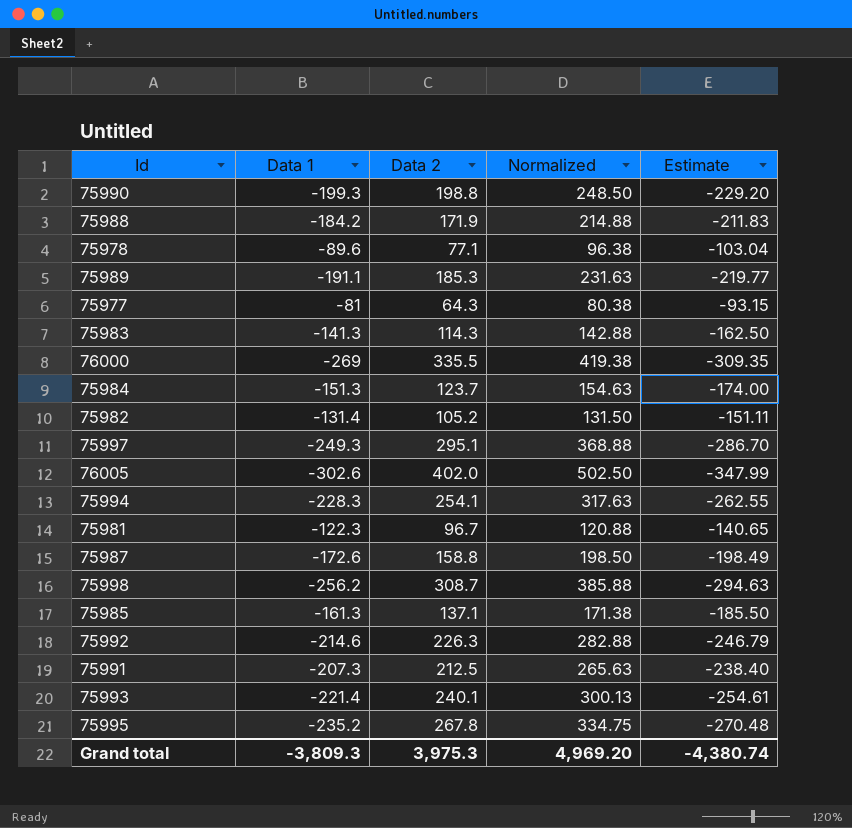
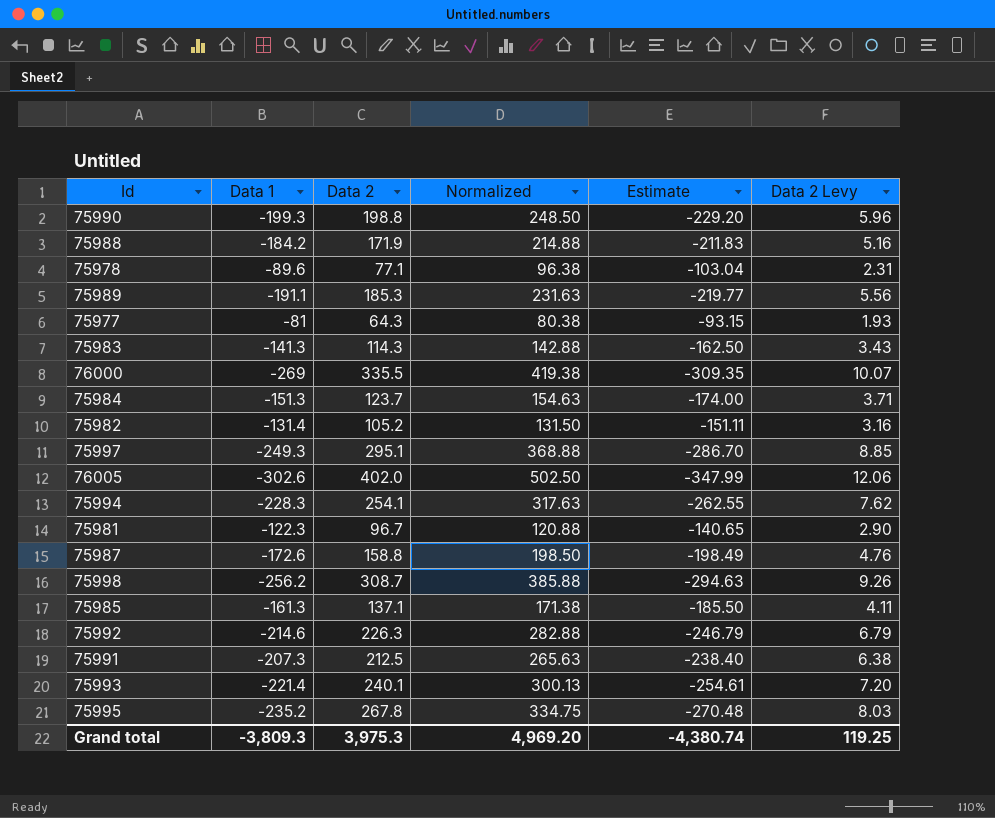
column Data 2 Levy | formula: none -> [Data 2] * 0.03

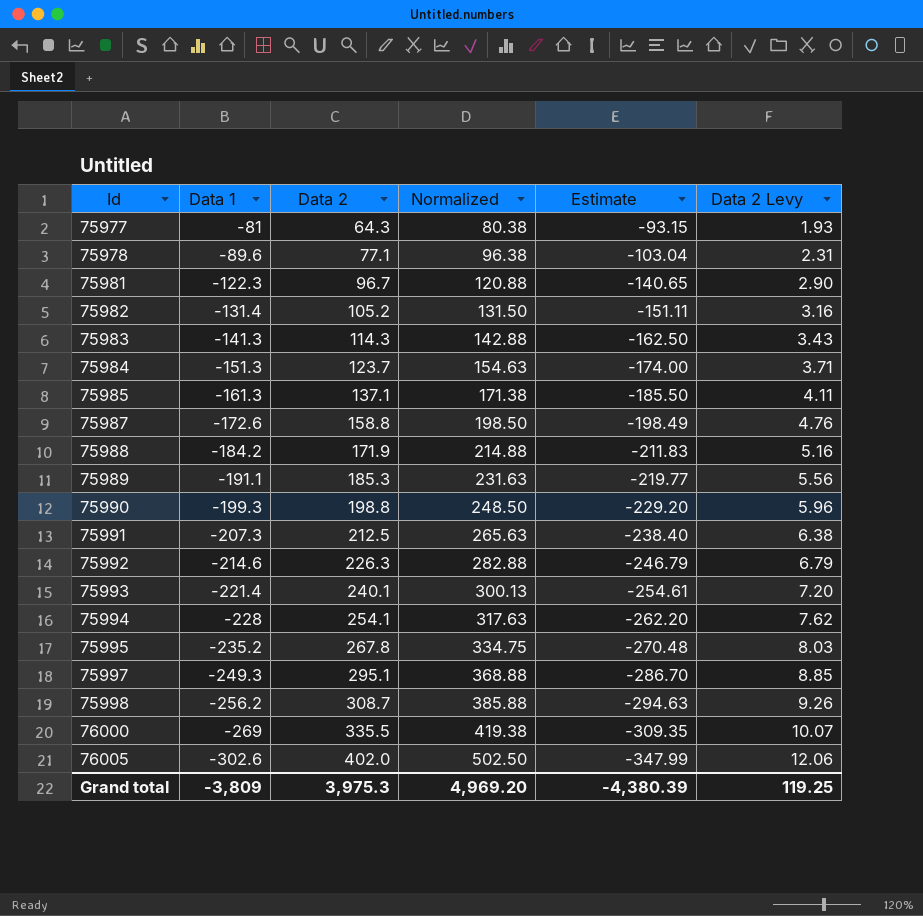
row order: none -> Id ascending
75994 | Data 1: -228.3 -> -228
75994 | Estimate: -262.55 -> -262.20
Grand total | Data 1: -3,809.3 -> -3,809
Grand total | Estimate: -4,380.74 -> -4,380.39

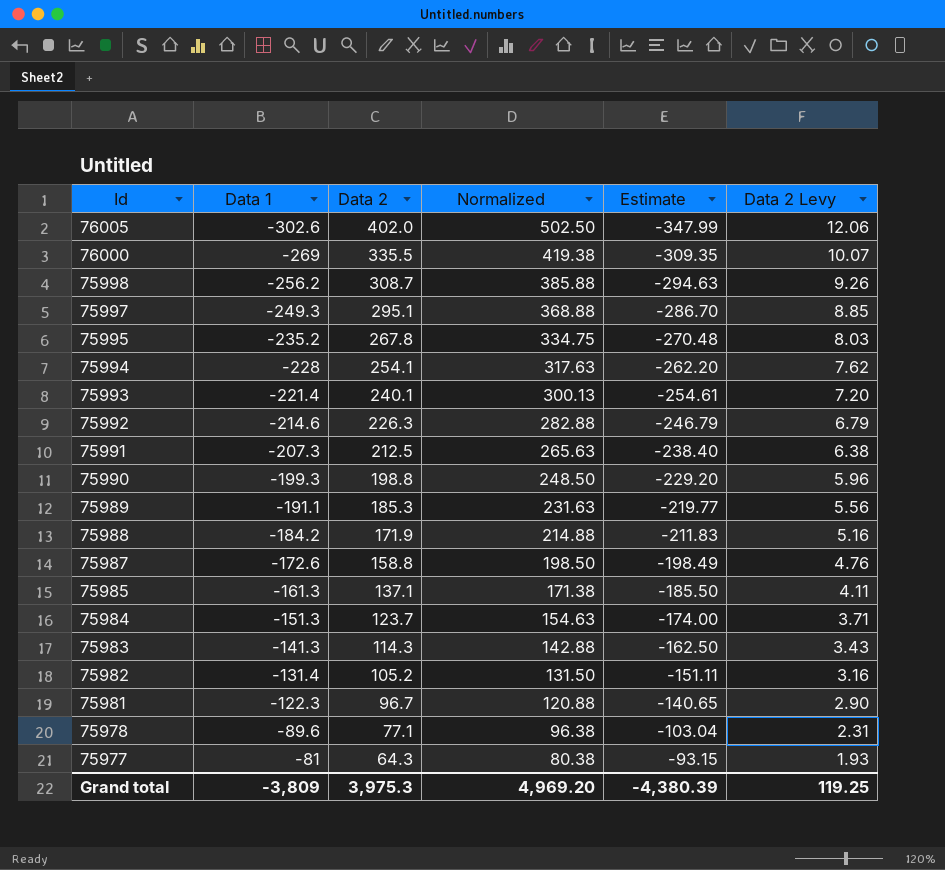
row order: Id ascending -> Id descending

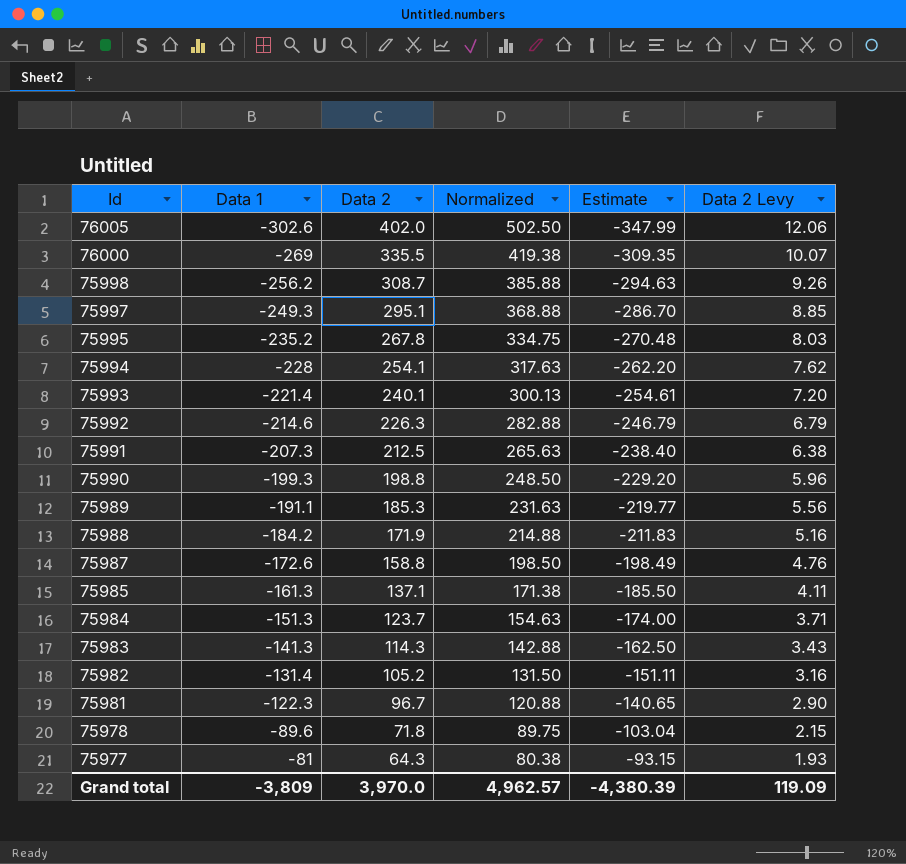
75978 | Data 2: 77.1 -> 71.8
75978 | Normalized: 96.38 -> 89.75
75978 | Data 2 Levy: 2.31 -> 2.15
Grand total | Data 2: 3,975.3 -> 3,970.0
Grand total | Normalized: 4,969.20 -> 4,962.57
Grand total | Data 2 Levy: 119.25 -> 119.09

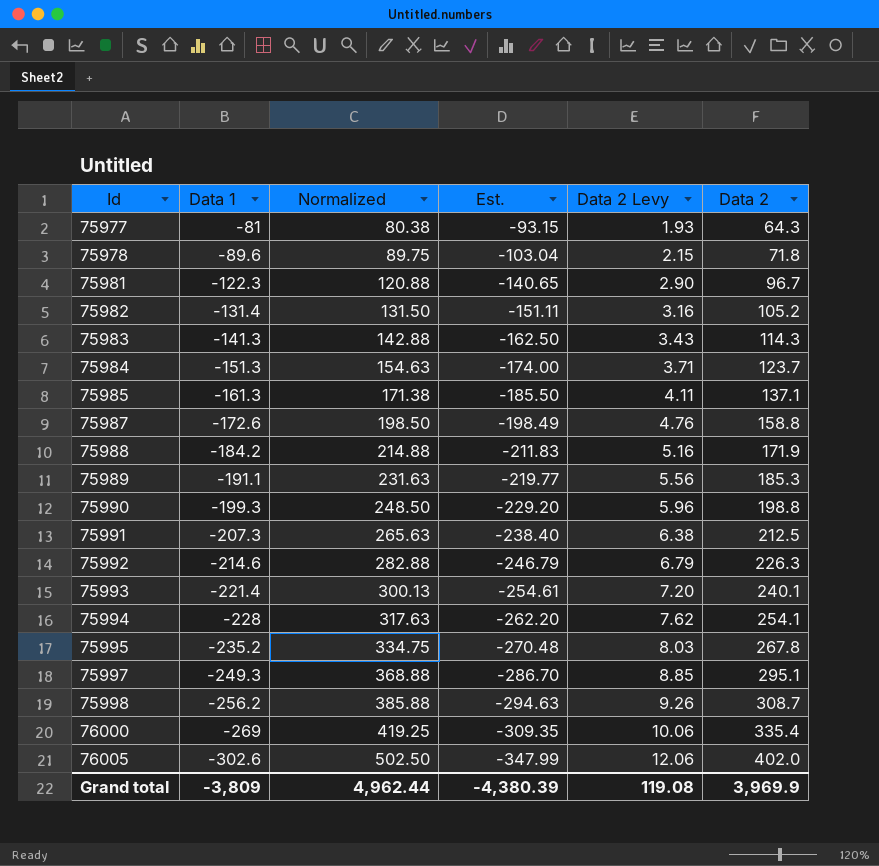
row order: Id descending -> Id ascending
column name: Estimate -> Est.
column Data 2 | position: 3 -> 6
76000 | Normalized: 419.38 -> 419.25
76000 | Data 2 Levy: 10.07 -> 10.06
76000 | Data 2: 335.5 -> 335.4
Grand total | Normalized: 4,962.57 -> 4,962.44
Grand total | Data 2 Levy: 119.09 -> 119.08
Grand total | Data 2: 3,970.0 -> 3,969.9

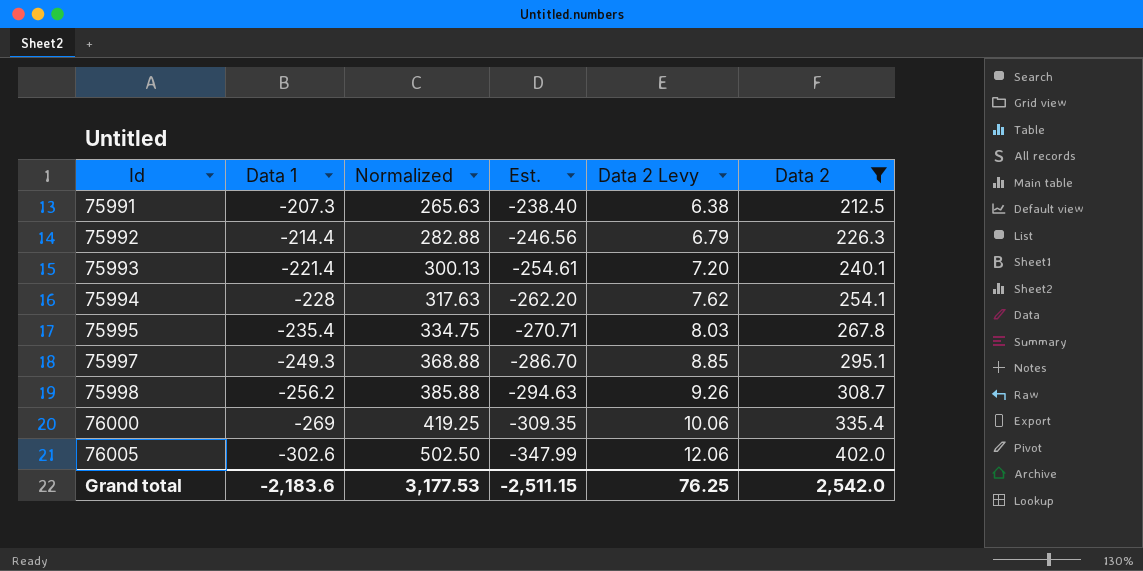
filter: none -> Data 2 >= 212.5
75992 | Data 1: -214.6 -> -214.4
75992 | Est.: -246.79 -> -246.56
75995 | Data 1: -235.2 -> -235.4
75995 | Est.: -270.48 -> -270.71
Grand total | Data 1: -3,809 -> -2,183.6
Grand total | Normalized: 4,962.44 -> 3,177.53
Grand total | Est.: -4,380.39 -> -2,511.15
Grand total | Data 2 Levy: 119.08 -> 76.25
Grand total | Data 2: 3,969.9 -> 2,542.0

